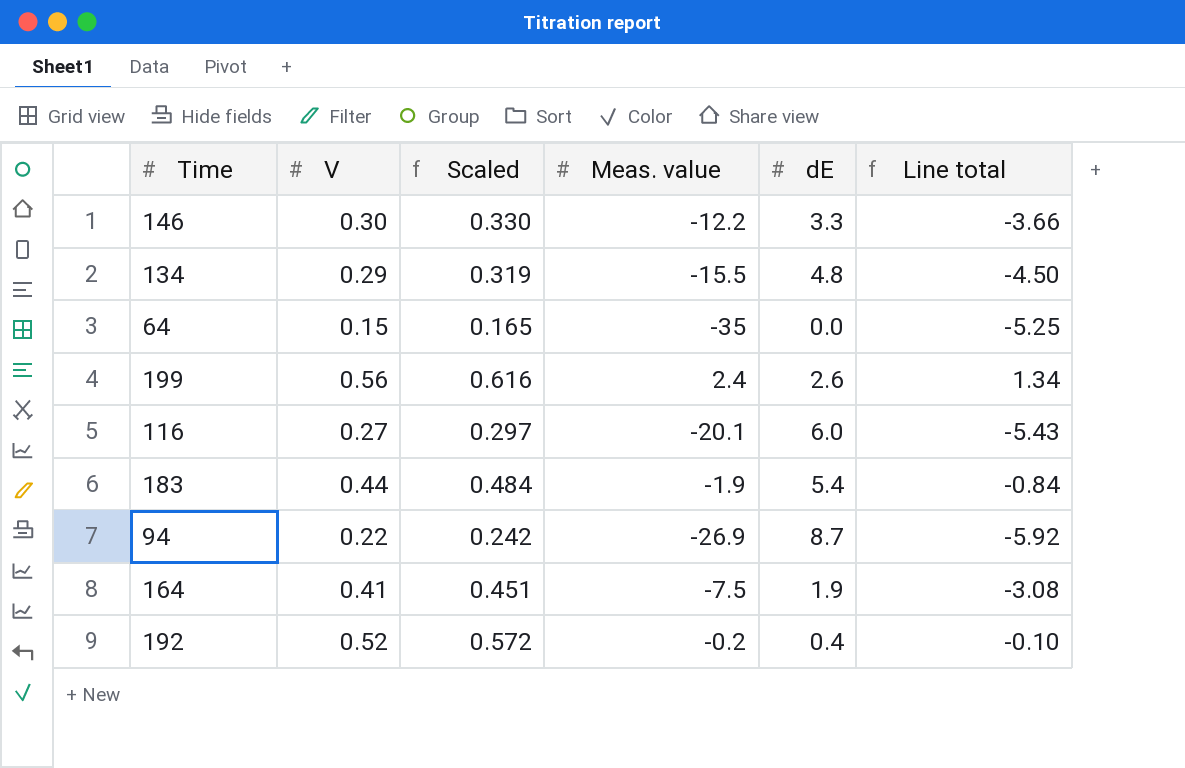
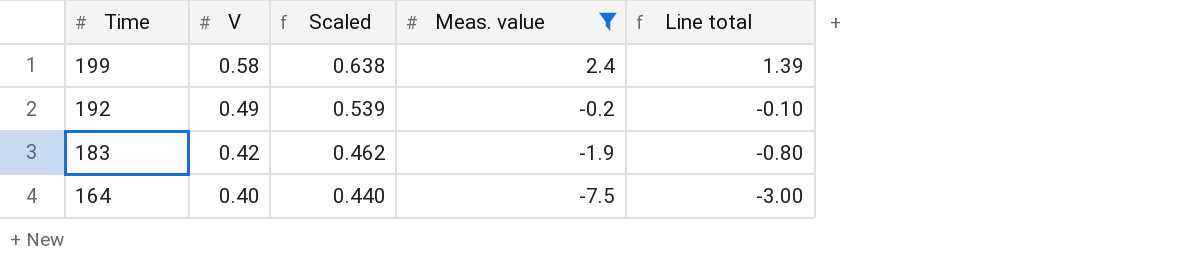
filter: none -> Meas. value >= -7.5
row order: none -> Time descending
column dE | position: 5 -> none
199 | V: 0.56 -> 0.58
199 | Scaled: 0.616 -> 0.638
199 | Line total: 1.34 -> 1.39
192 | V: 0.52 -> 0.49
192 | Scaled: 0.572 -> 0.539
183 | V: 0.44 -> 0.42
183 | Scaled: 0.484 -> 0.462
183 | Line total: -0.84 -> -0.80
164 | V: 0.41 -> 0.40
164 | Scaled: 0.451 -> 0.440
164 | Line total: -3.08 -> -3.00

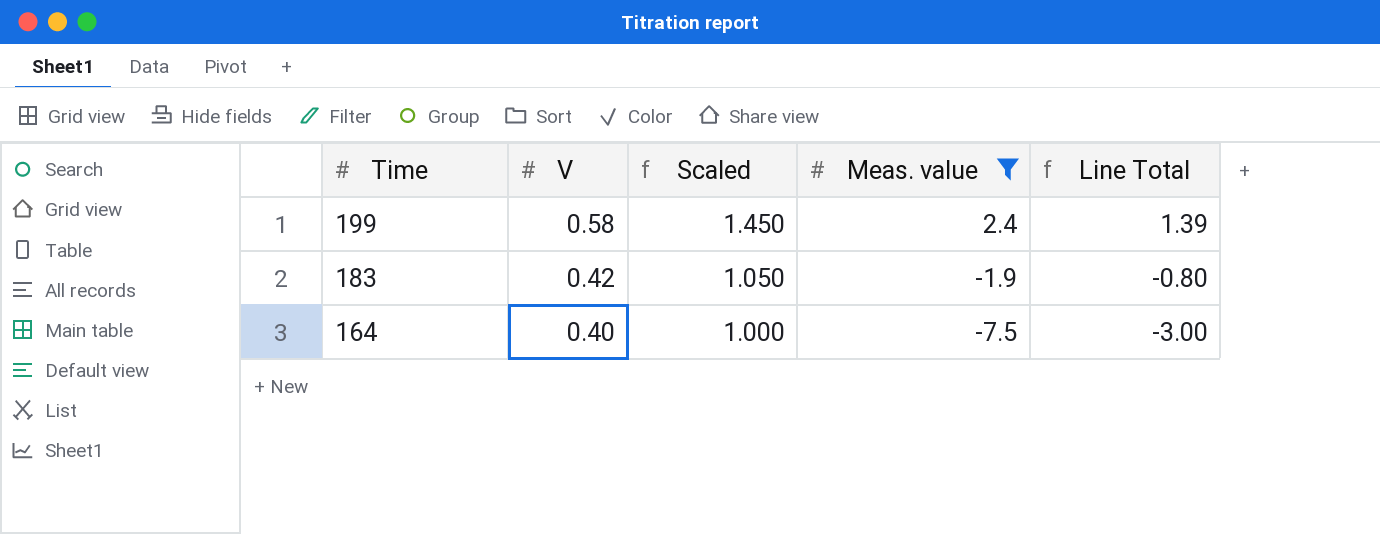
column Scaled | formula: [V] * 1.1 -> [V] * 2.5
column name: Line total -> Line Total
row 192: 0.49 | 0.539 | -0.2 | -0.10 -> none

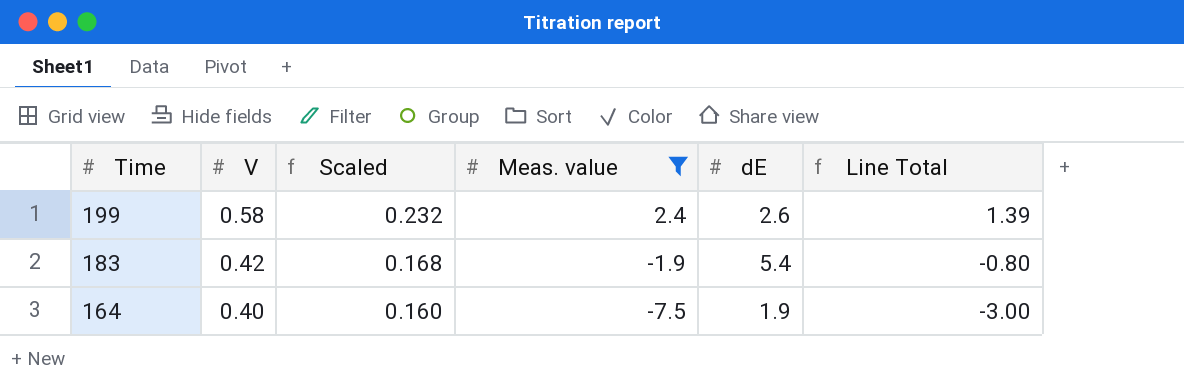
column Scaled | formula: [V] * 2.5 -> [V] * 0.4
column dE | position: none -> 5

